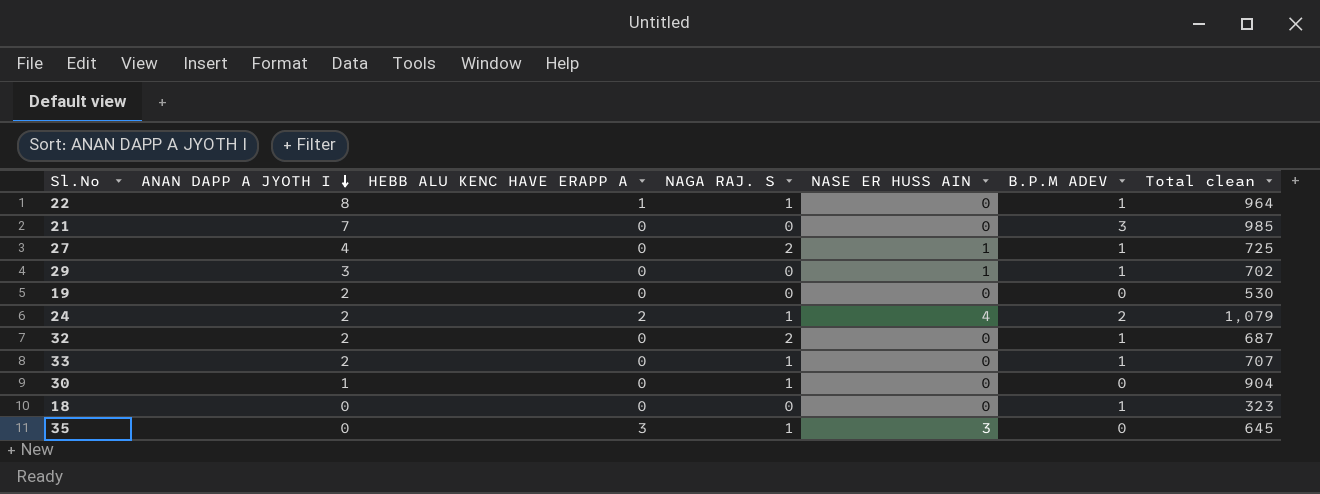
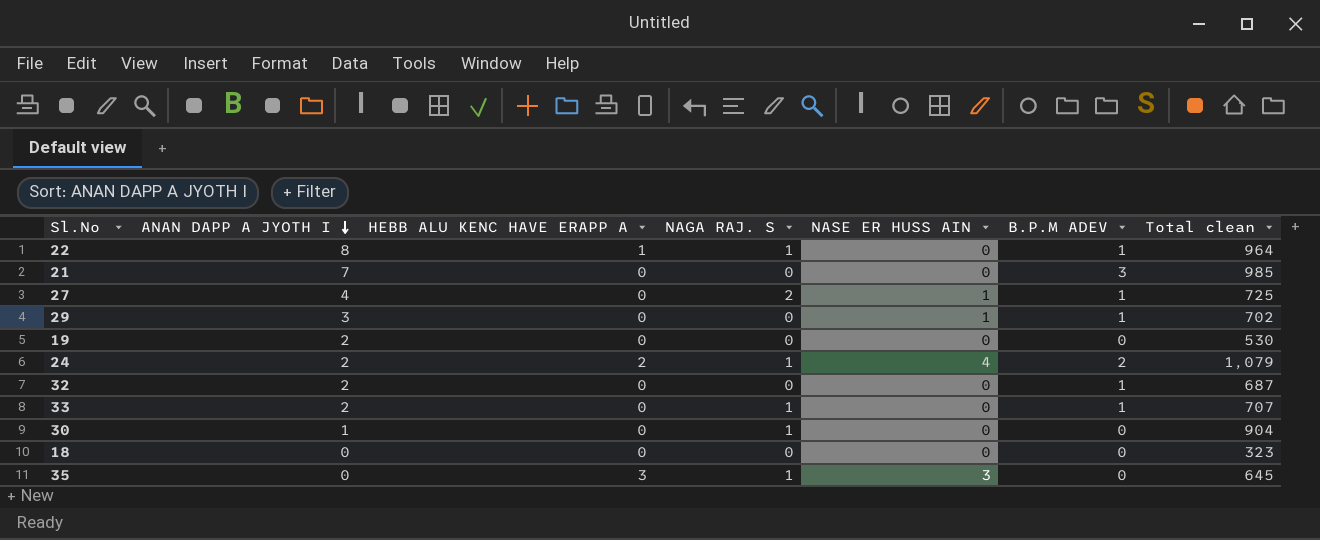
32 | NAGA RAJ. S: 2 -> 0
18 | B.P.M ADEV: 1 -> 0

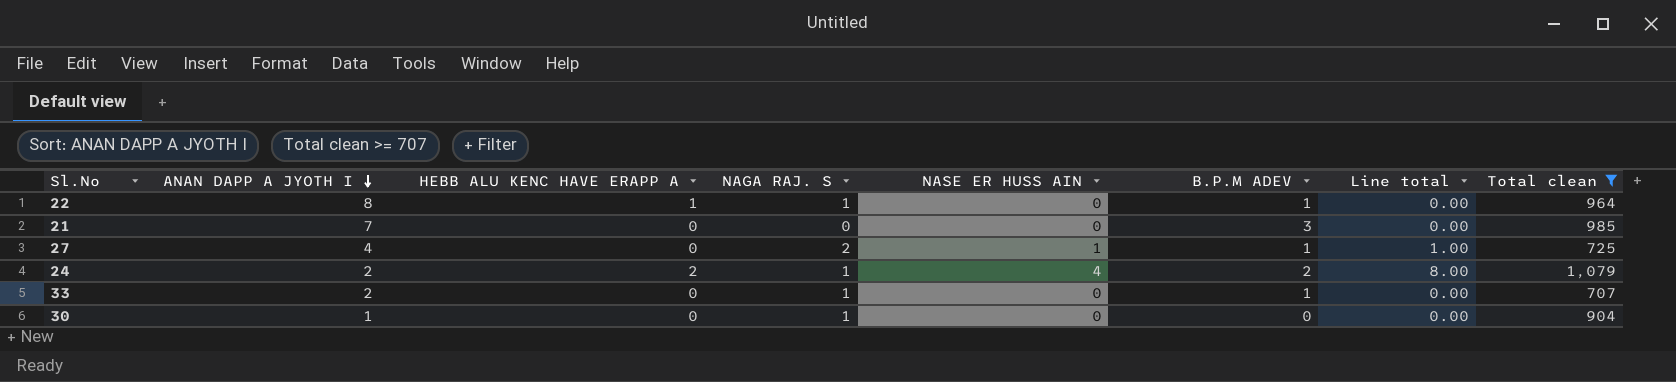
filter: none -> Total clean >= 707
column Line total | formula: none -> [NASE ER HUSS AIN] * [B.P.M ADEV]

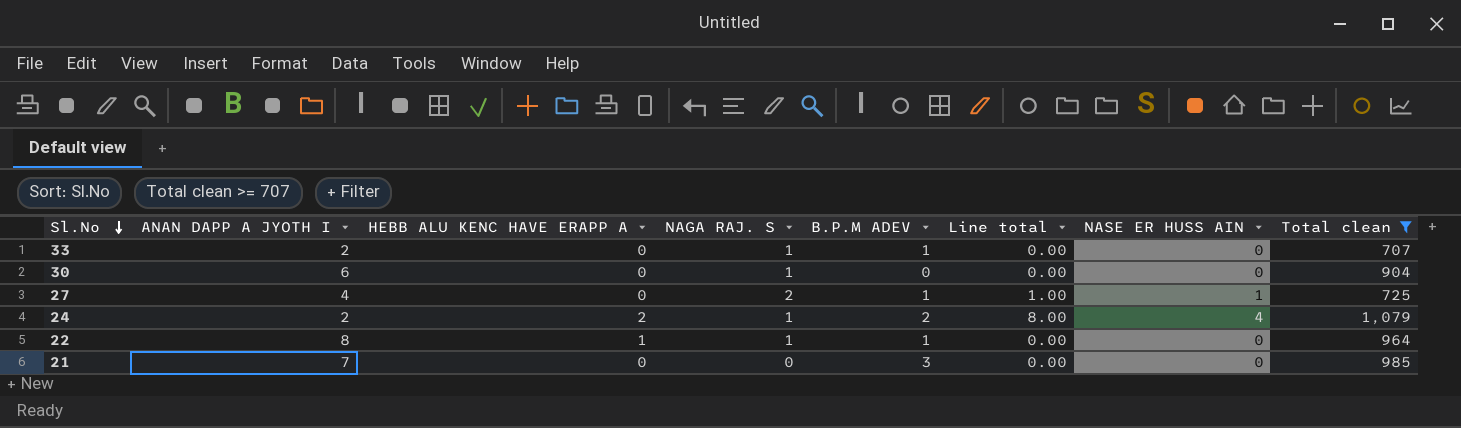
row order: ANAN DAPP A JYOTH I descending -> Sl.No descending
column NASE ER HUSS AIN | position: 5 -> 7
30 | ANAN DAPP A JYOTH I: 1 -> 6

